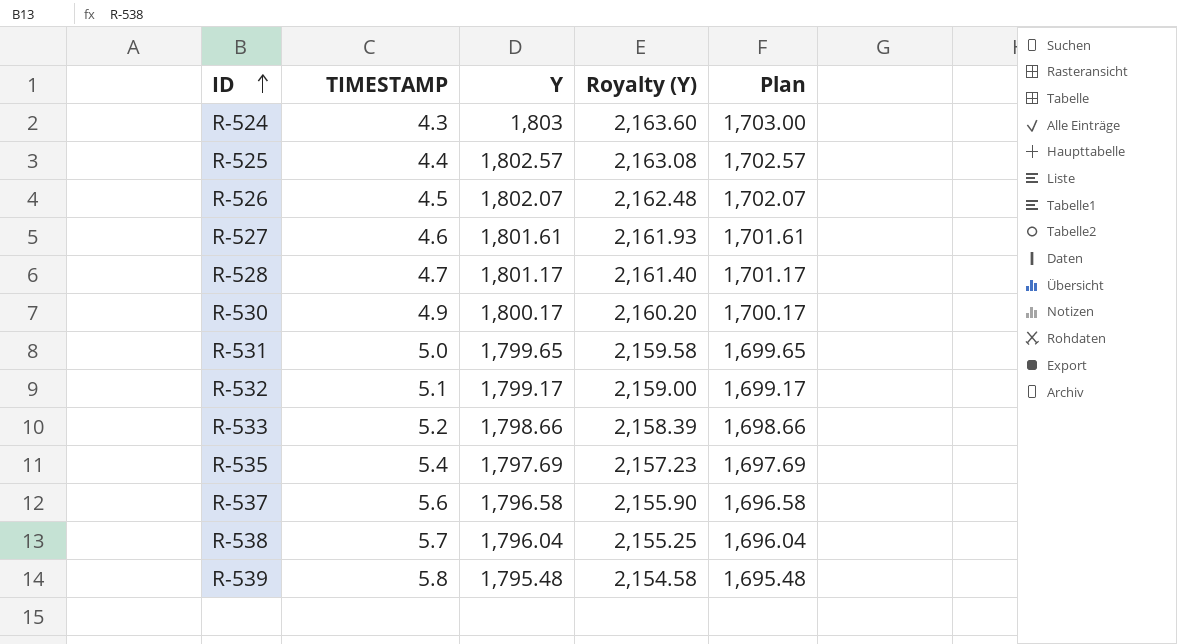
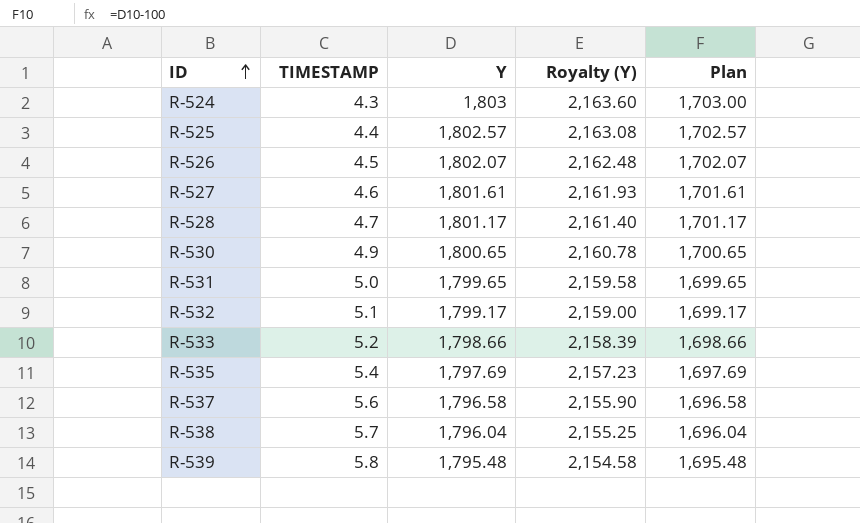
R-530 | Y: 1,800.17 -> 1,800.65
R-530 | Royalty (Y): 2,160.20 -> 2,160.78
R-530 | Plan: 1,700.17 -> 1,700.65

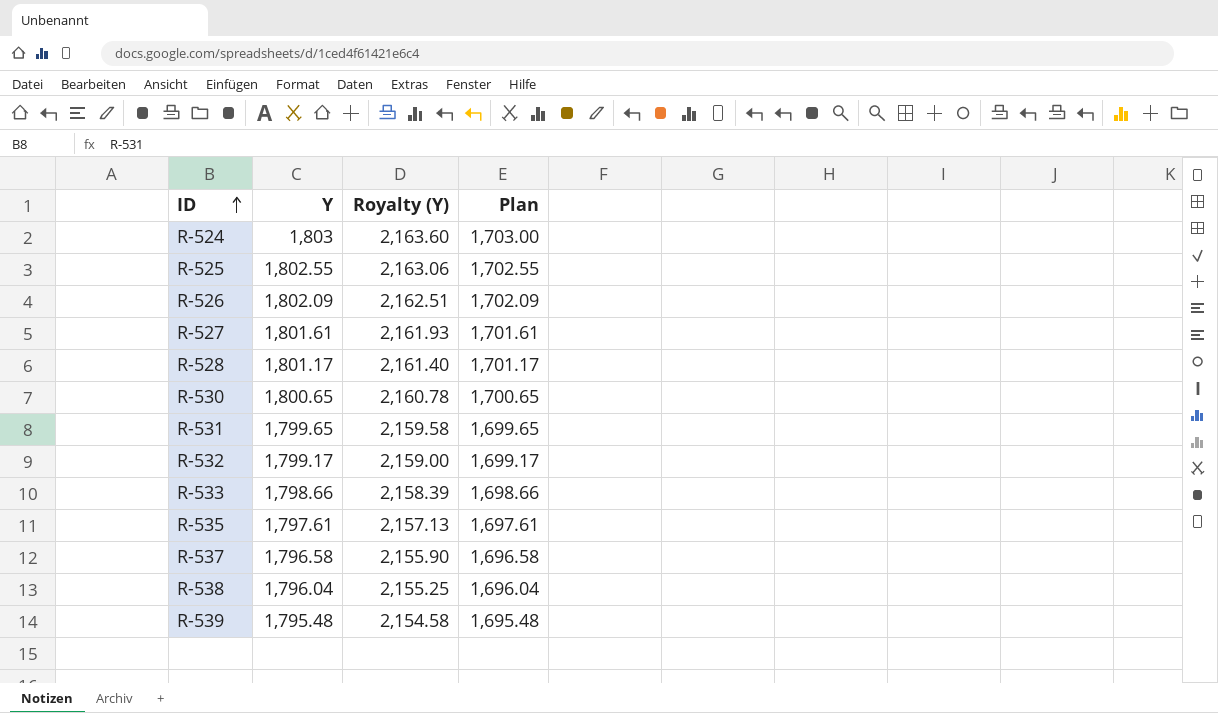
column TIMESTAMP | position: 2 -> none
R-525 | Y: 1,802.57 -> 1,802.55
R-525 | Royalty (Y): 2,163.08 -> 2,163.06
R-525 | Plan: 1,702.57 -> 1,702.55
R-526 | Y: 1,802.07 -> 1,802.09
R-526 | Royalty (Y): 2,162.48 -> 2,162.51
R-526 | Plan: 1,702.07 -> 1,702.09
R-535 | Y: 1,797.69 -> 1,797.61
R-535 | Royalty (Y): 2,157.23 -> 2,157.13
R-535 | Plan: 1,697.69 -> 1,697.61

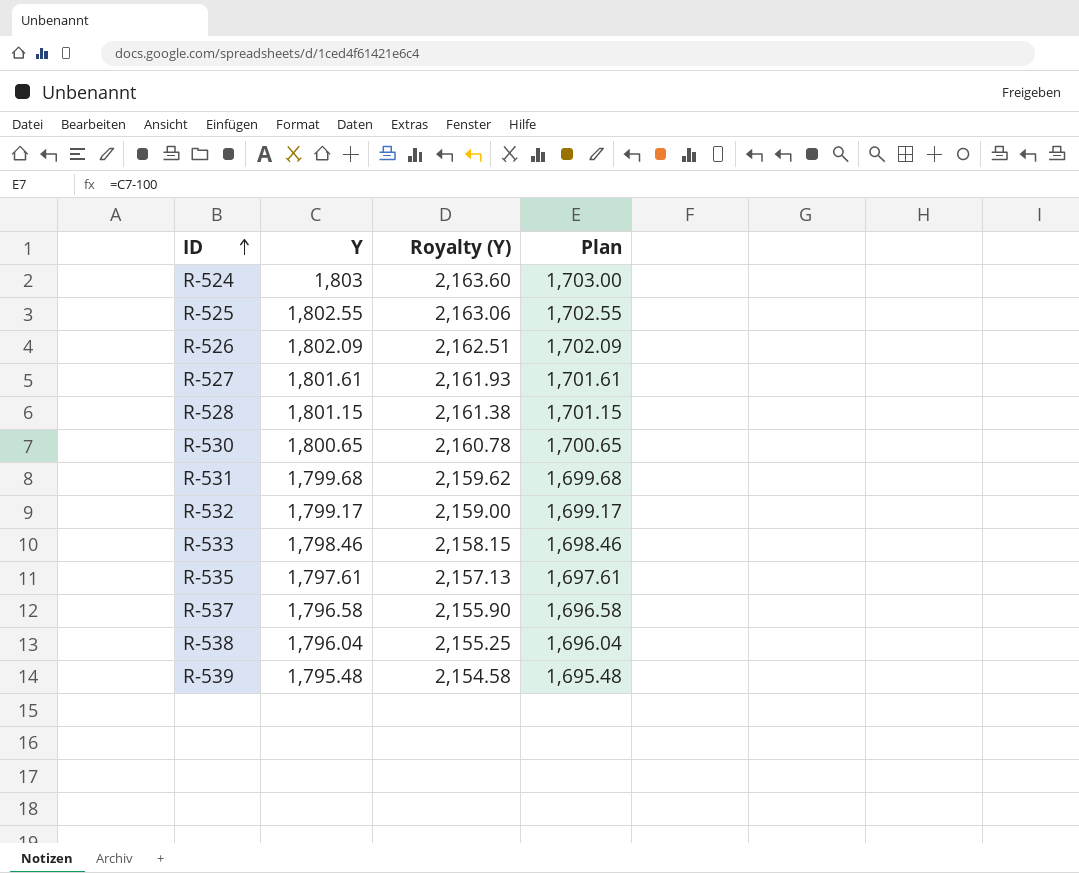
R-528 | Y: 1,801.17 -> 1,801.15
R-528 | Royalty (Y): 2,161.40 -> 2,161.38
R-528 | Plan: 1,701.17 -> 1,701.15
R-531 | Y: 1,799.65 -> 1,799.68
R-531 | Royalty (Y): 2,159.58 -> 2,159.62
R-531 | Plan: 1,699.65 -> 1,699.68
R-533 | Y: 1,798.66 -> 1,798.46
R-533 | Royalty (Y): 2,158.39 -> 2,158.15
R-533 | Plan: 1,698.66 -> 1,698.46

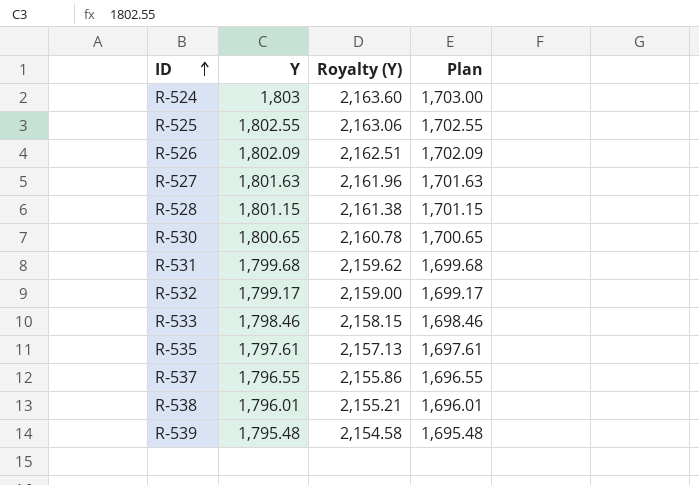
R-527 | Y: 1,801.61 -> 1,801.63
R-527 | Royalty (Y): 2,161.93 -> 2,161.96
R-527 | Plan: 1,701.61 -> 1,701.63
R-537 | Y: 1,796.58 -> 1,796.55
R-537 | Royalty (Y): 2,155.90 -> 2,155.86
R-537 | Plan: 1,696.58 -> 1,696.55
R-538 | Y: 1,796.04 -> 1,796.01
R-538 | Royalty (Y): 2,155.25 -> 2,155.21
R-538 | Plan: 1,696.04 -> 1,696.01

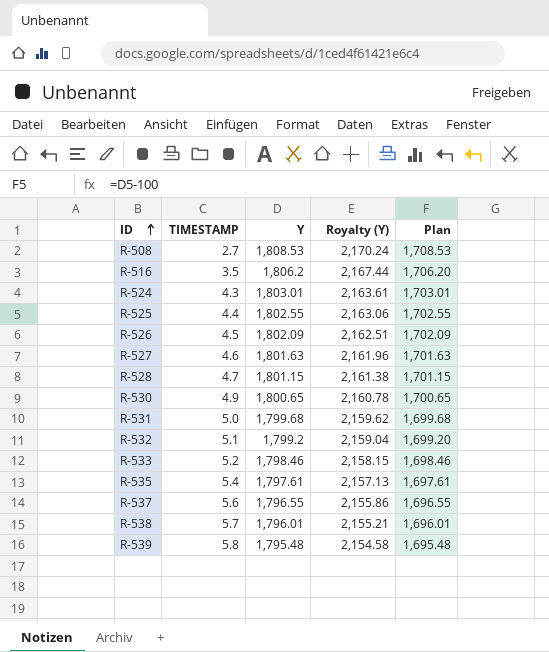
column TIMESTAMP | position: none -> 2
row R-508: none -> 2.7 | 1,808.53 | 2,170.24 | 1,708.53
row R-516: none -> 3.5 | 1,806.2 | 2,167.44 | 1,706.20
R-524 | Y: 1,803 -> 1,803.01
R-524 | Royalty (Y): 2,163.60 -> 2,163.61
R-524 | Plan: 1,703.00 -> 1,703.01
R-532 | Y: 1,799.17 -> 1,799.2
R-532 | Royalty (Y): 2,159.00 -> 2,159.04
R-532 | Plan: 1,699.17 -> 1,699.20

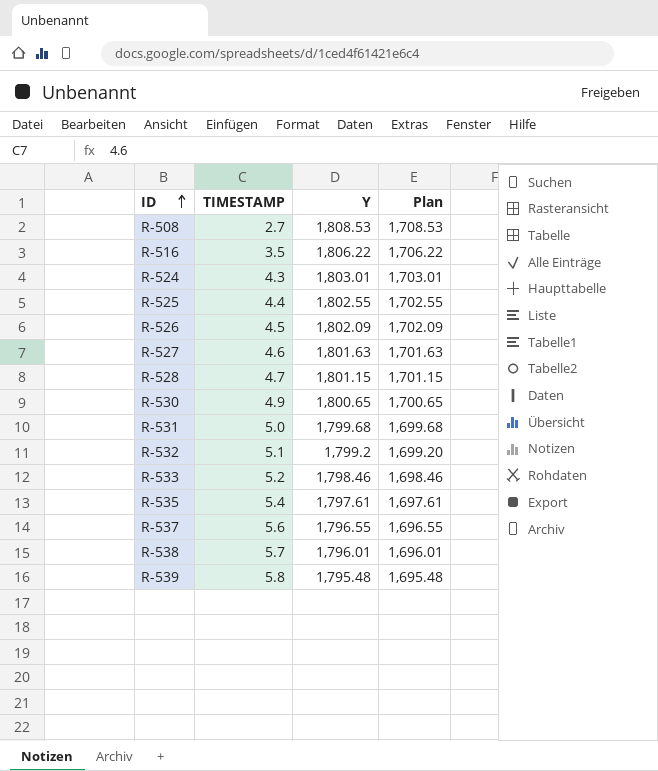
column Royalty (Y) | formula: [Y] * 1.2 -> none
R-516 | Y: 1,806.2 -> 1,806.22
R-516 | Plan: 1,706.20 -> 1,706.22

